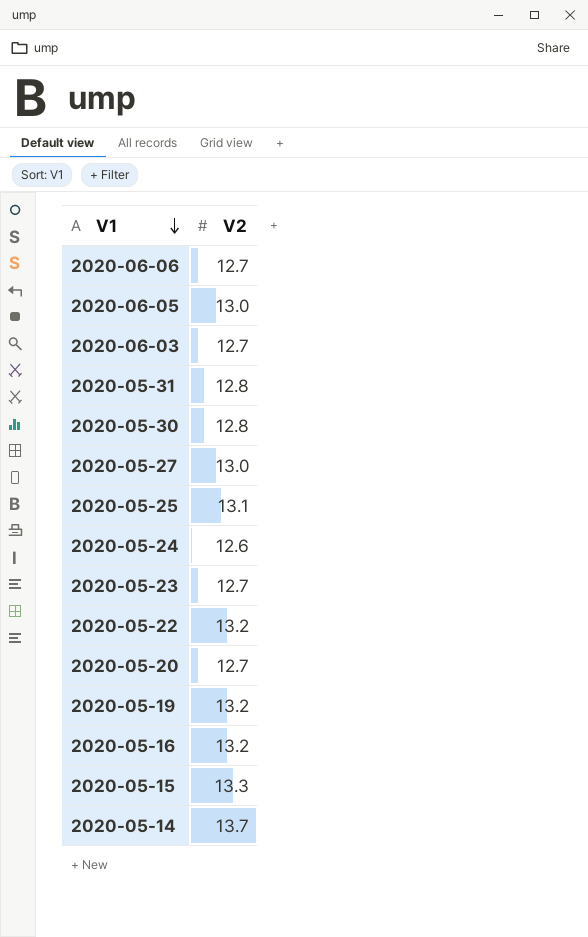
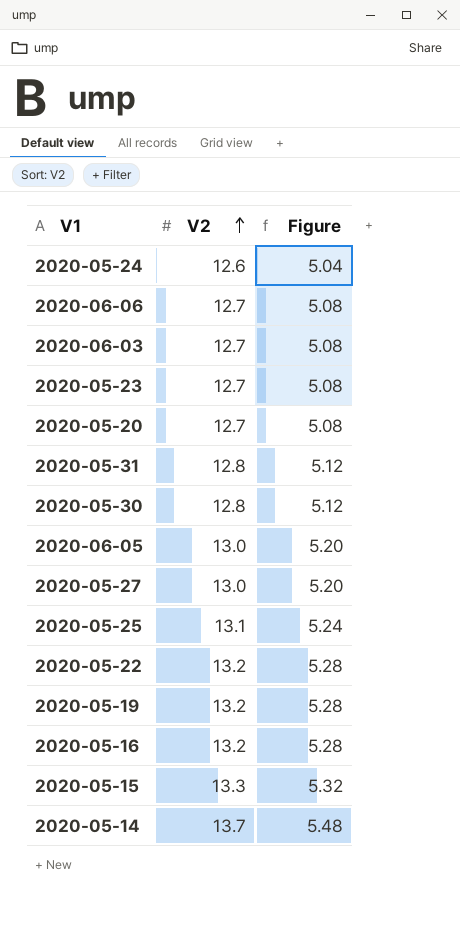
row order: V1 descending -> V2 ascending
column Figure | formula: none -> [V2] * 0.4

